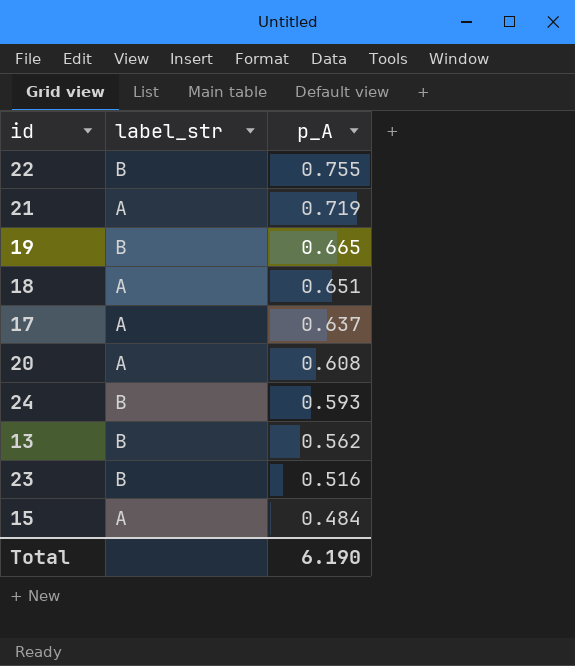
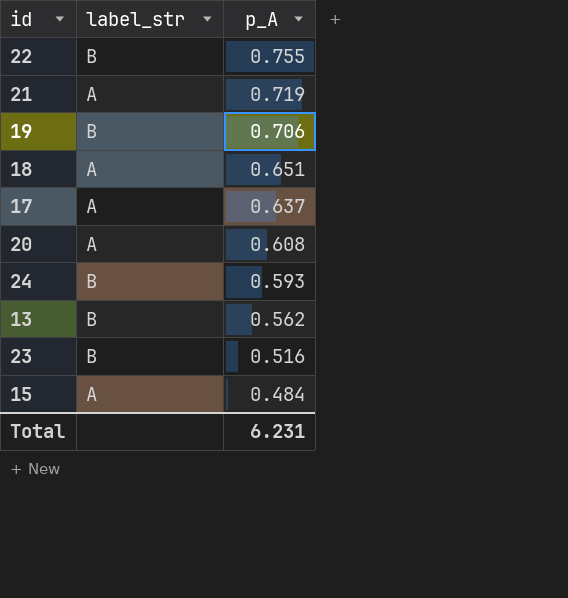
19 | p_A: 0.665 -> 0.706
Total | p_A: 6.190 -> 6.231

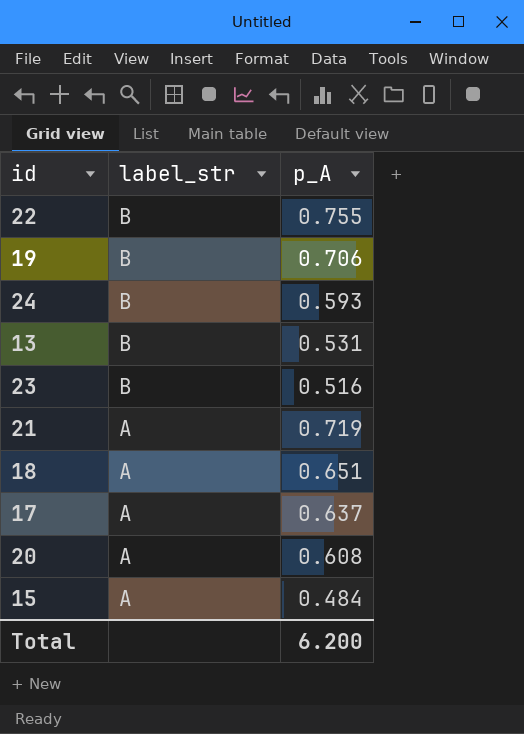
row order: p_A descending -> label_str descending
13 | p_A: 0.562 -> 0.531
Total | p_A: 6.231 -> 6.200

